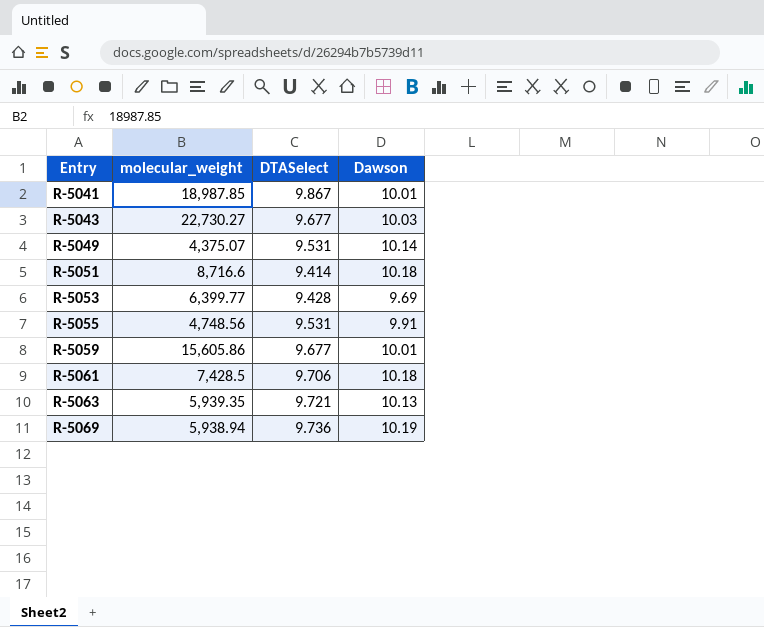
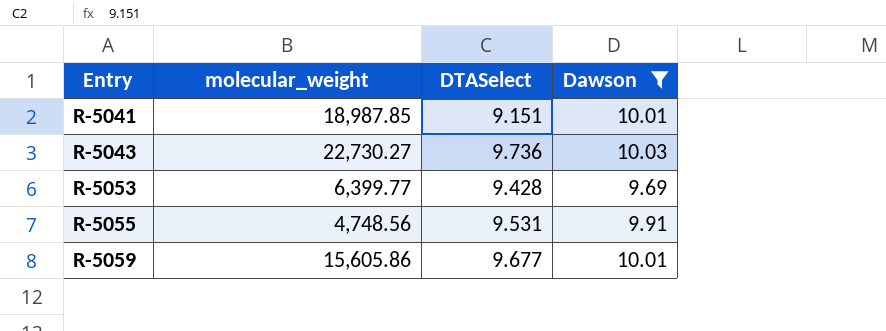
filter: none -> Dawson <= 10.03
R-5041 | DTASelect: 9.867 -> 9.151
R-5043 | DTASelect: 9.677 -> 9.736

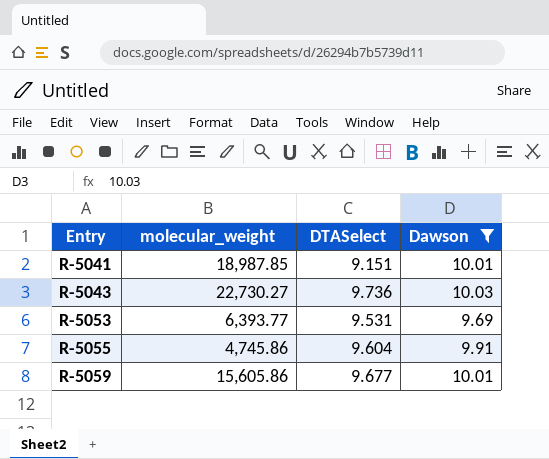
R-5053 | molecular_weight: 6,399.77 -> 6,393.77
R-5053 | DTASelect: 9.428 -> 9.531
R-5055 | molecular_weight: 4,748.56 -> 4,745.86
R-5055 | DTASelect: 9.531 -> 9.604

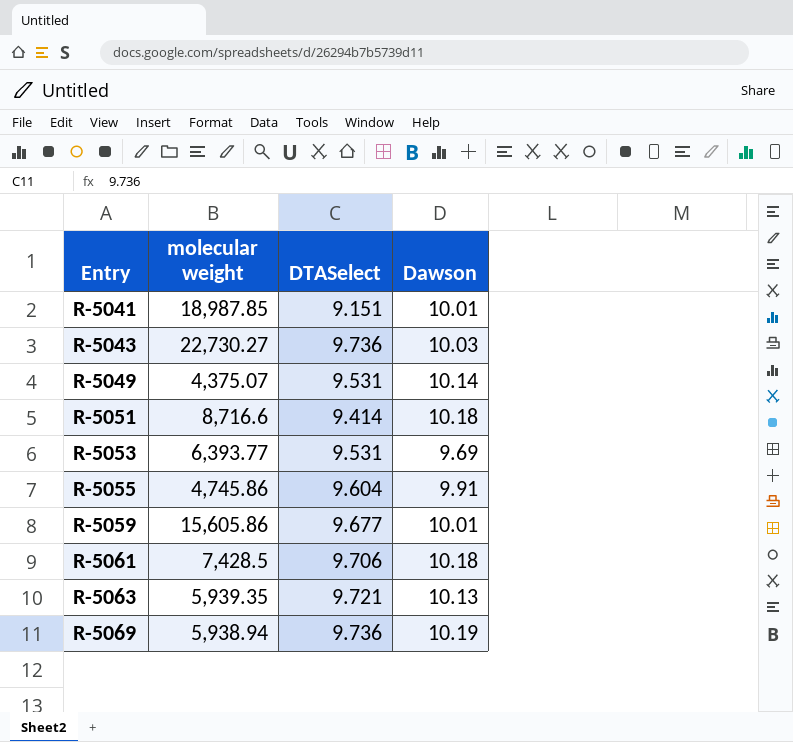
filter: Dawson <= 10.03 -> none
column name: molecular_weight -> molecular weight

